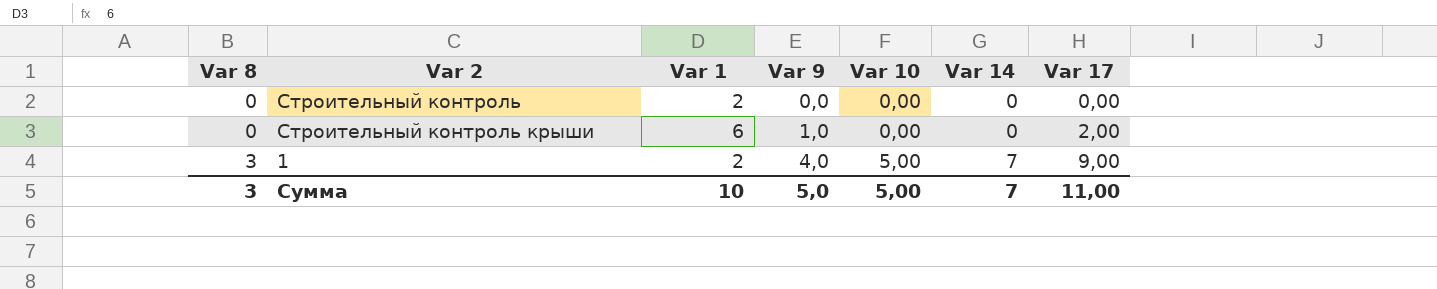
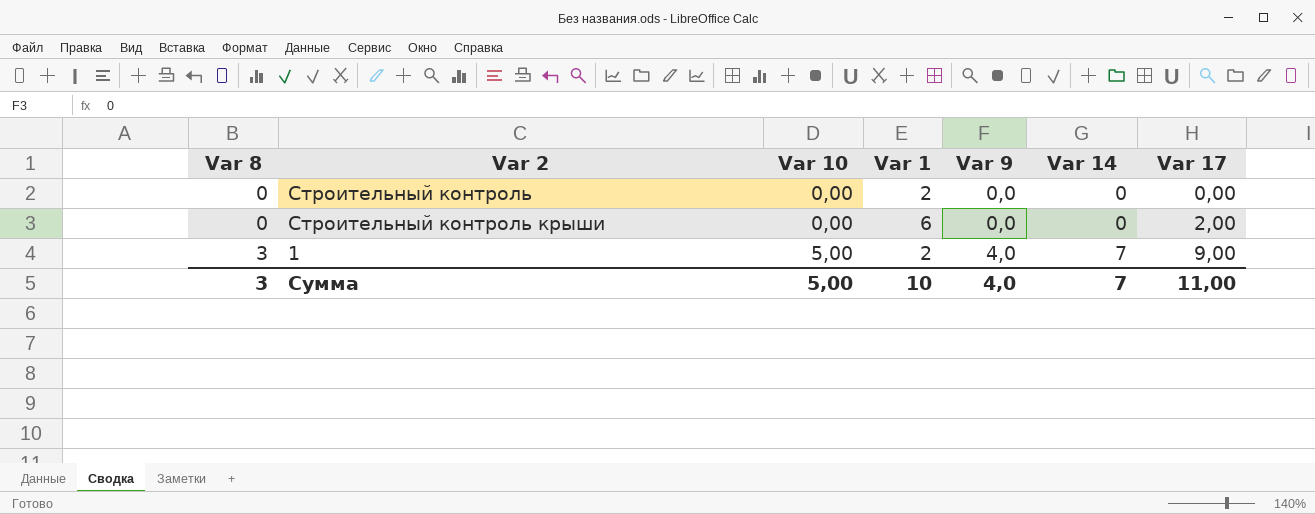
column Var 10 | position: 5 -> 3
Строительный контроль крыши | Var 9: 1,0 -> 0,0
Сумма | Var 9: 5,0 -> 4,0

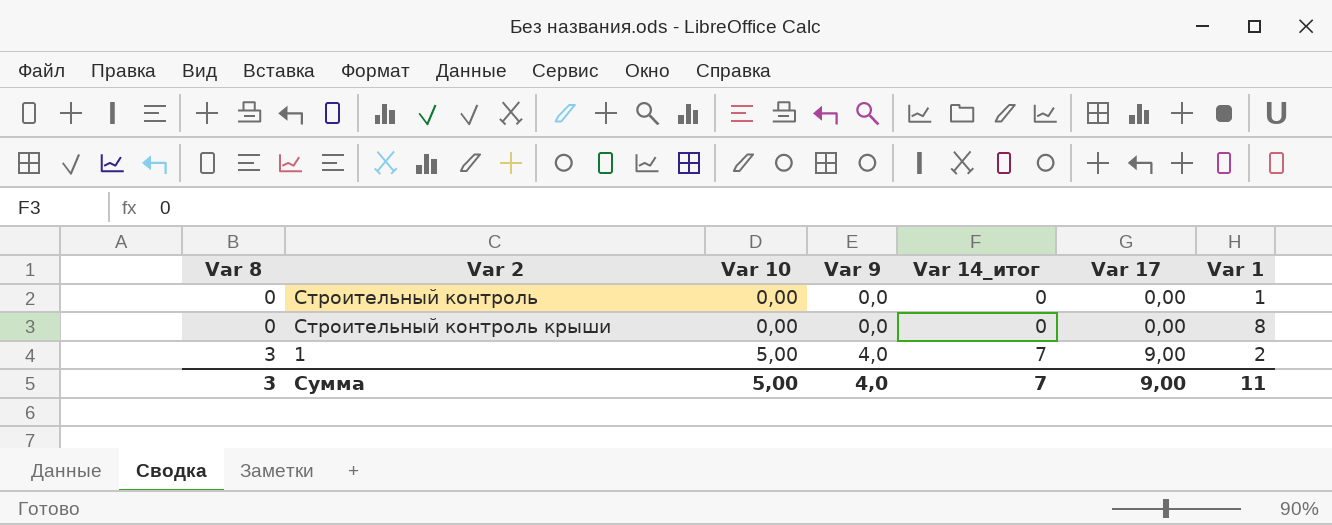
column name: Var 14 -> Var 14_итог
column Var 1 | position: 4 -> 7
Строительный контроль | Var 1: 2 -> 1
Строительный контроль крыши | Var 17: 2,00 -> 0,00
Строительный контроль крыши | Var 1: 6 -> 8
Сумма | Var 17: 11,00 -> 9,00
Сумма | Var 1: 10 -> 11

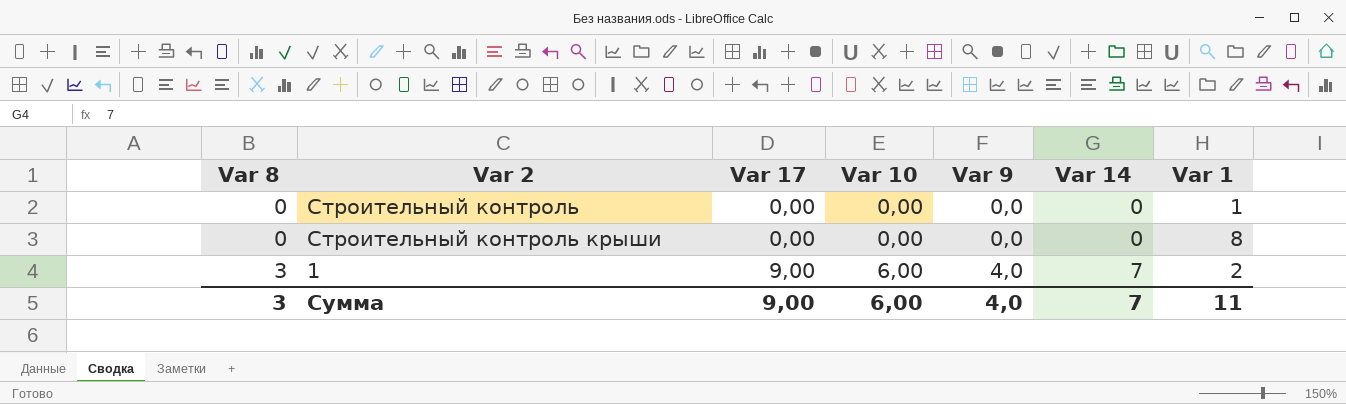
column Var 17 | position: 6 -> 3
column name: Var 14_итог -> Var 14
1 | Var 10: 5,00 -> 6,00
Сумма | Var 10: 5,00 -> 6,00

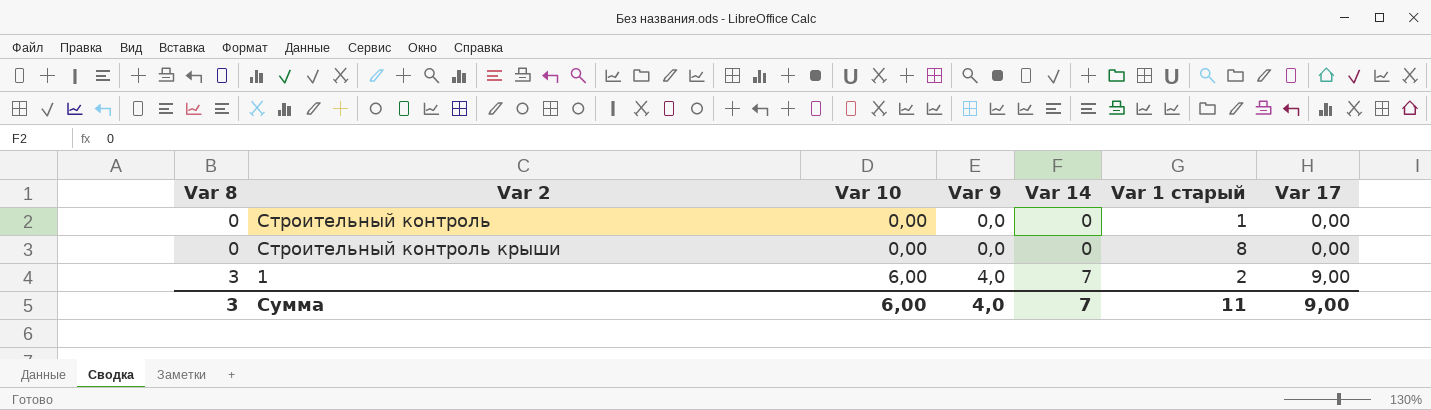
column name: Var 1 -> Var 1 старый
column Var 17 | position: 3 -> 7

